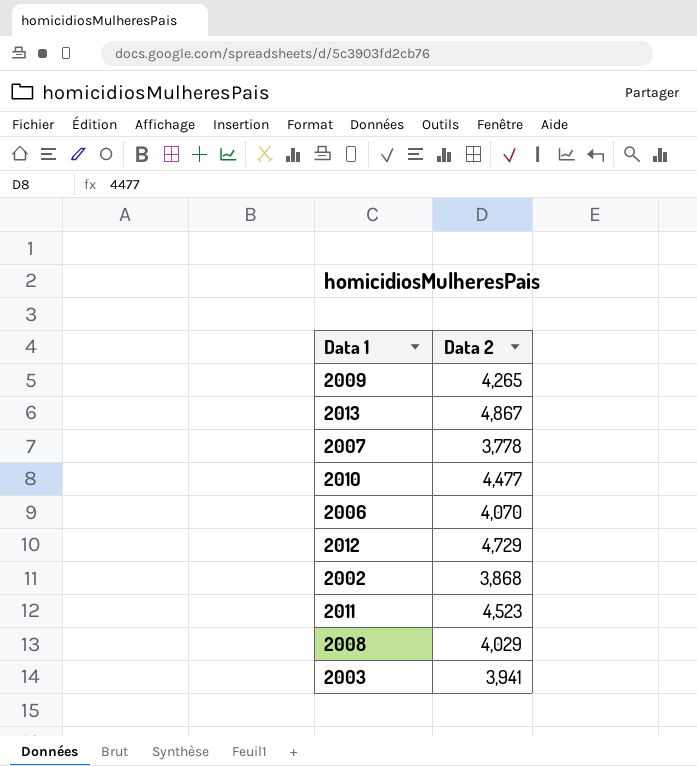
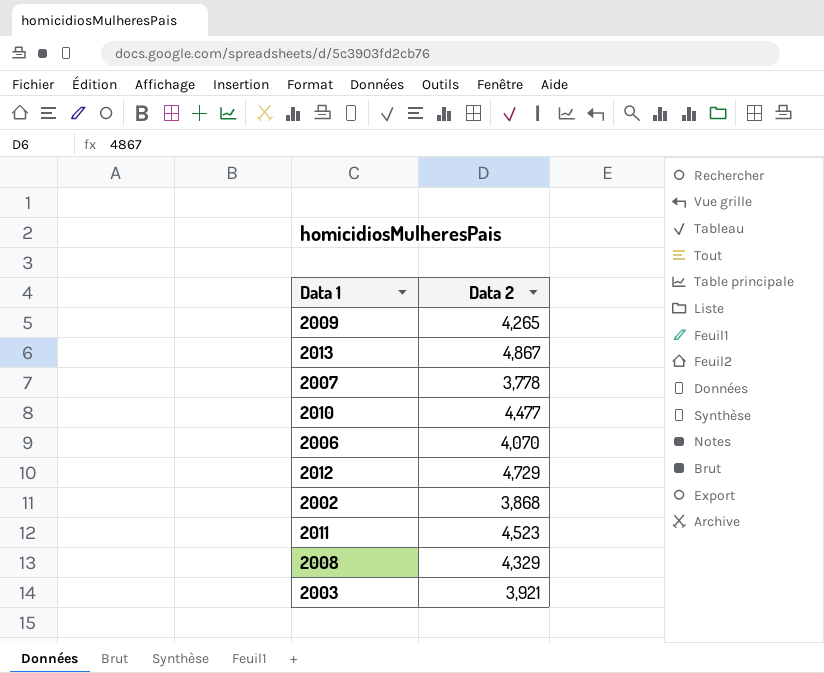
2008 | Data 2: 4,029 -> 4,329
2003 | Data 2: 3,941 -> 3,921

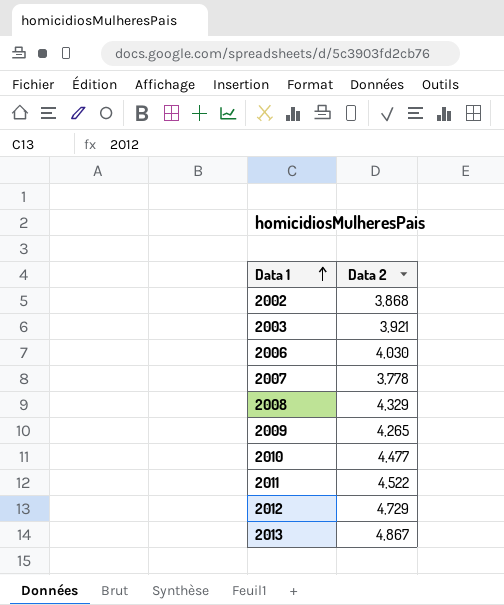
row order: none -> Data 1 ascending
2006 | Data 2: 4,070 -> 4,030
2011 | Data 2: 4,523 -> 4,522

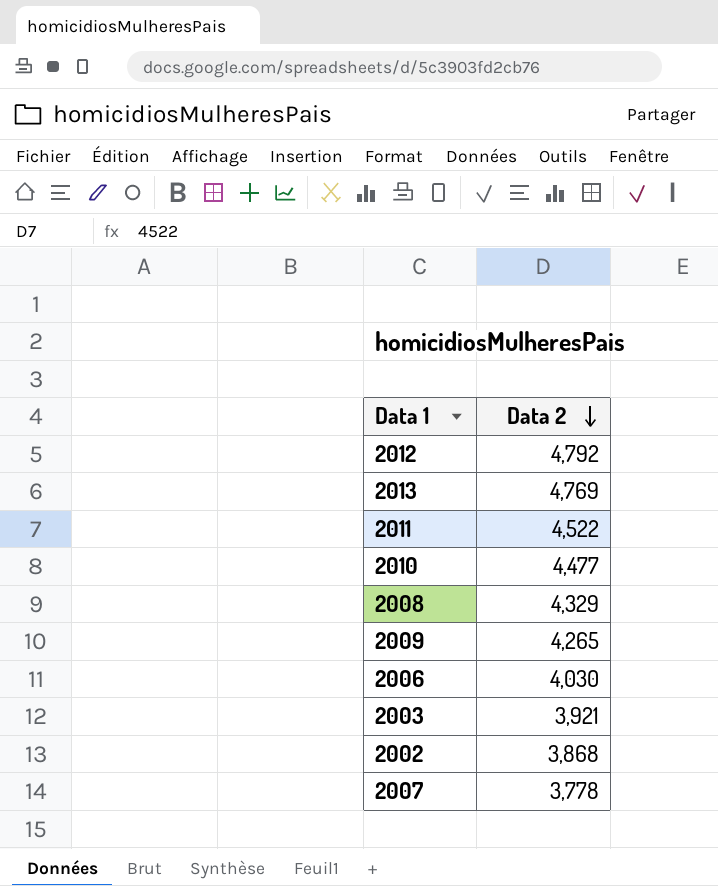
row order: Data 1 ascending -> Data 2 descending
2012 | Data 2: 4,729 -> 4,792
2013 | Data 2: 4,867 -> 4,769

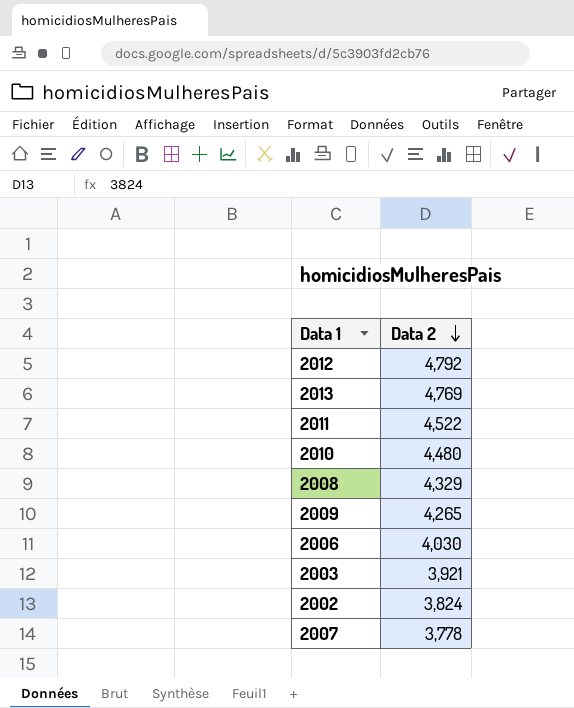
2010 | Data 2: 4,477 -> 4,480
2002 | Data 2: 3,868 -> 3,824

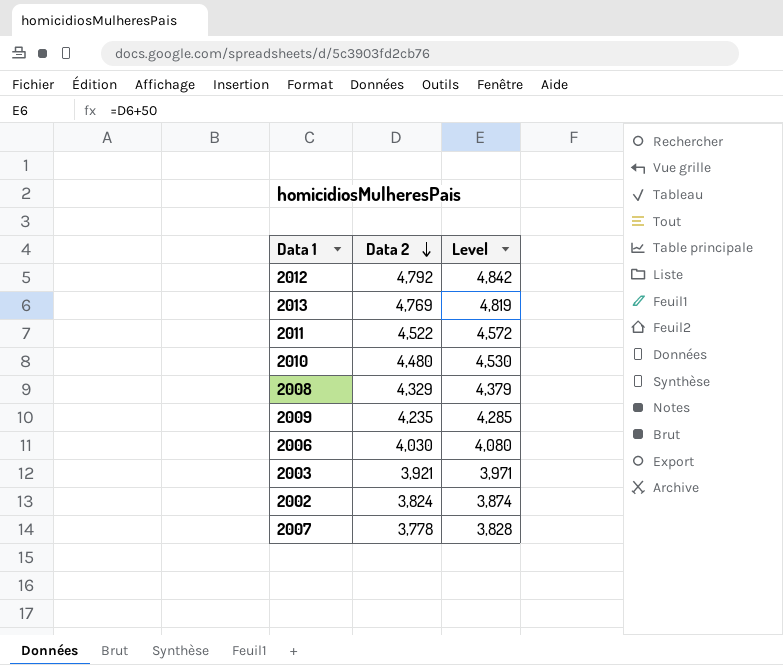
column Level | formula: none -> [Data 2] + 50
2009 | Data 2: 4,265 -> 4,235

